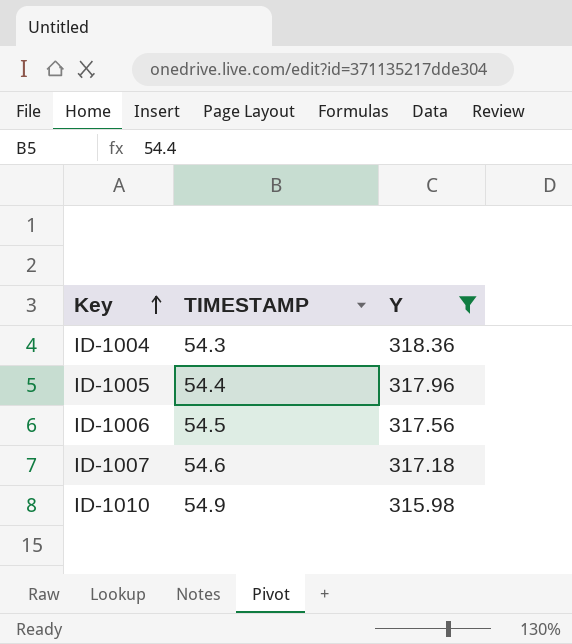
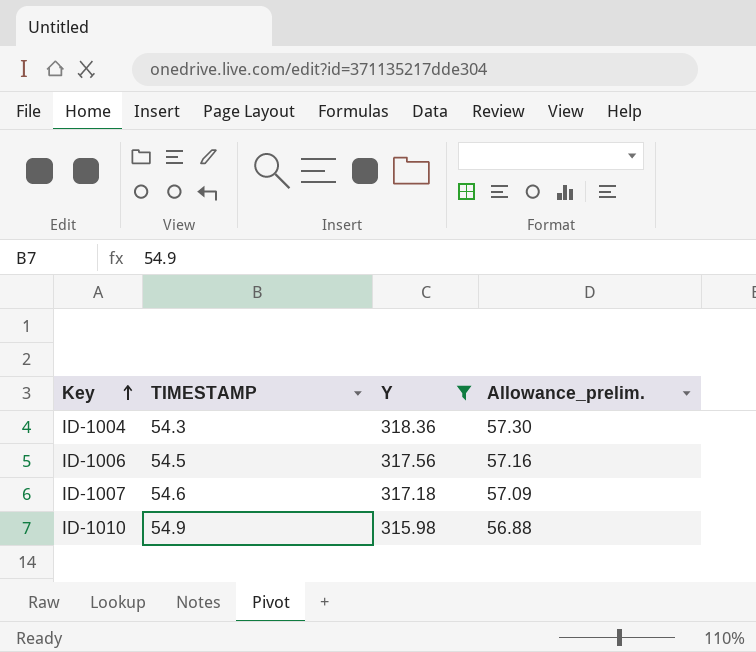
column Allowance_prelim. | formula: none -> [Y] * 0.18
row ID-1005: 54.4 | 317.96 -> none

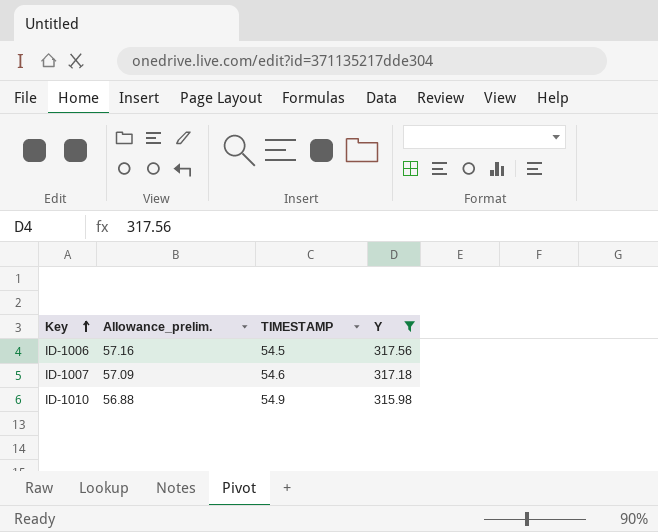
column Allowance_prelim. | position: 4 -> 2
row ID-1004: 54.3 | 318.36 | 57.30 -> none

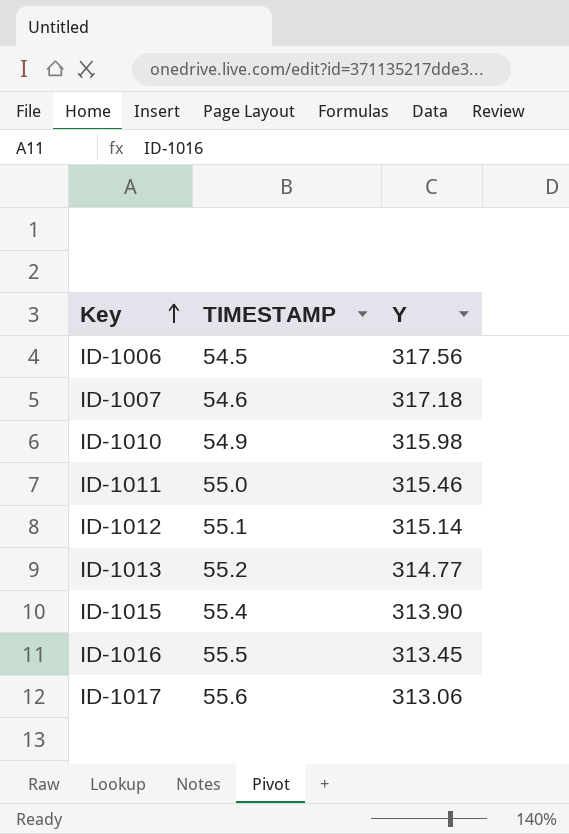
filter: Y >= 315.98 -> none
column Allowance_prelim. | formula: [Y] * 0.18 -> none

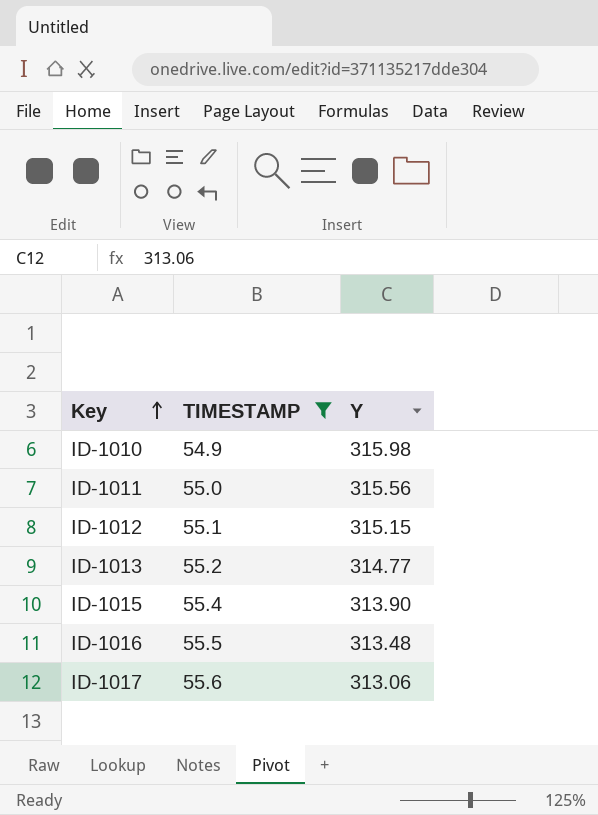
filter: none -> TIMESTAMP >= 54.9
ID-1011 | Y: 315.46 -> 315.56
ID-1012 | Y: 315.14 -> 315.15
ID-1016 | Y: 313.45 -> 313.48

